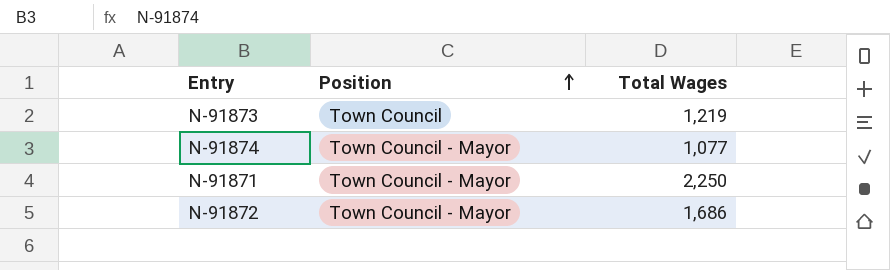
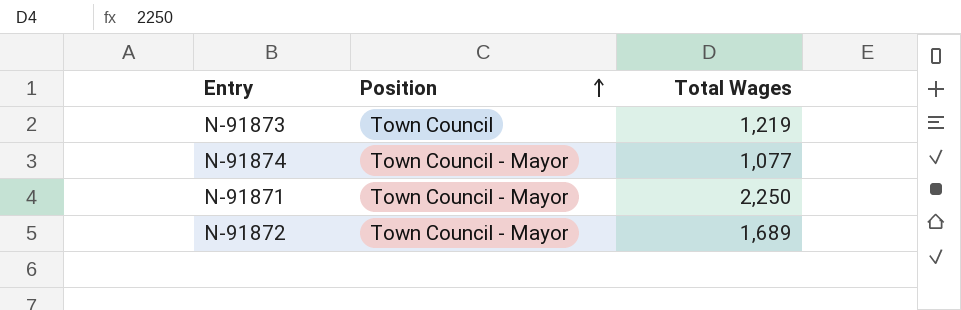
N-91872 | Total Wages: 1,686 -> 1,689

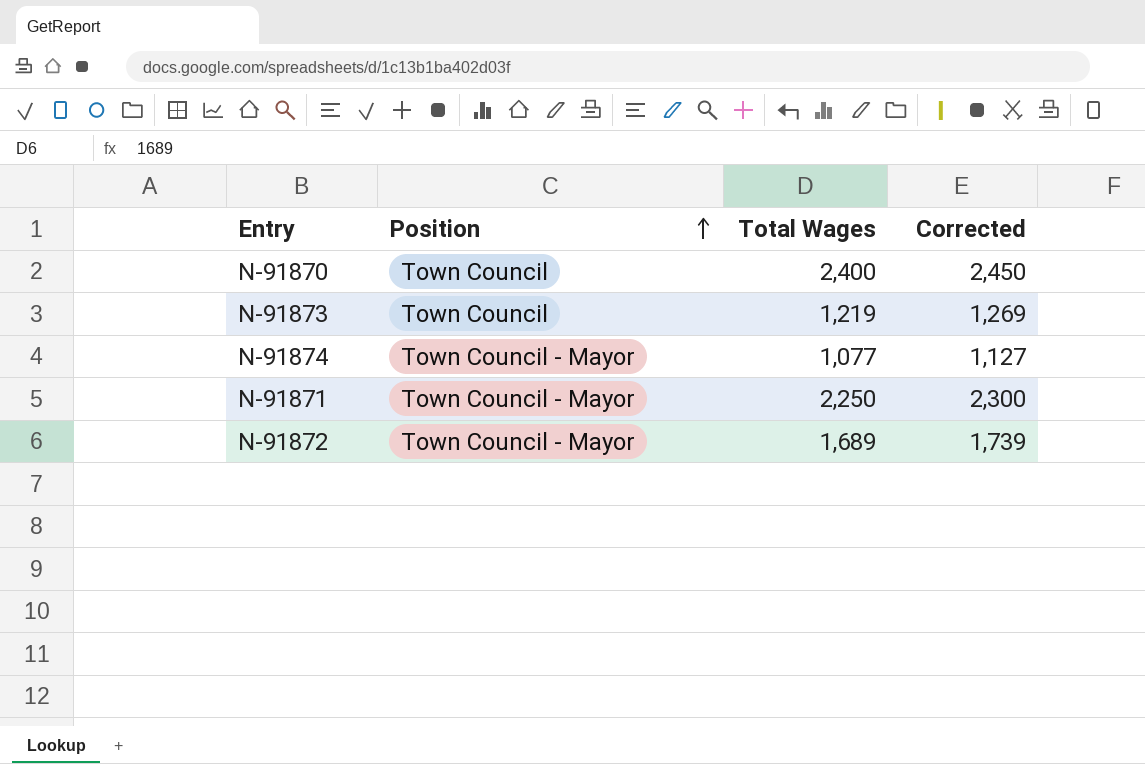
column Corrected | formula: none -> [Total Wages] + 50
row N-91870: none -> Town Council | 2,400 | 2,450

